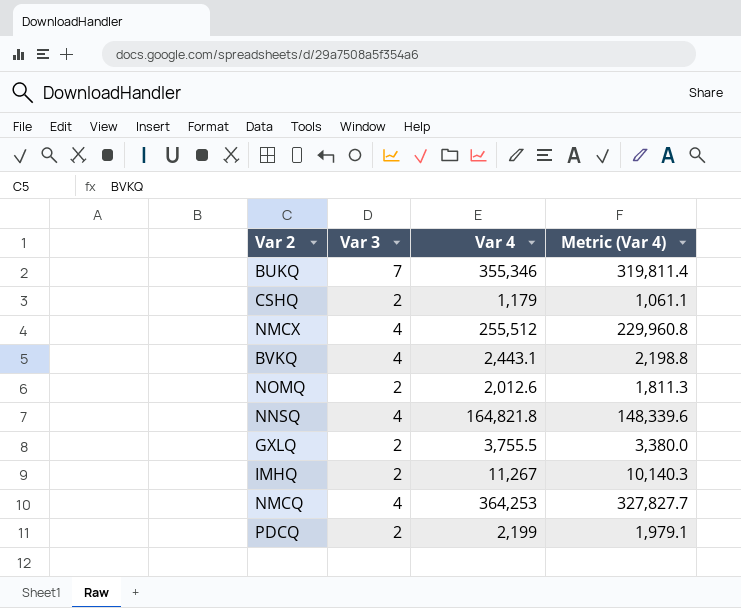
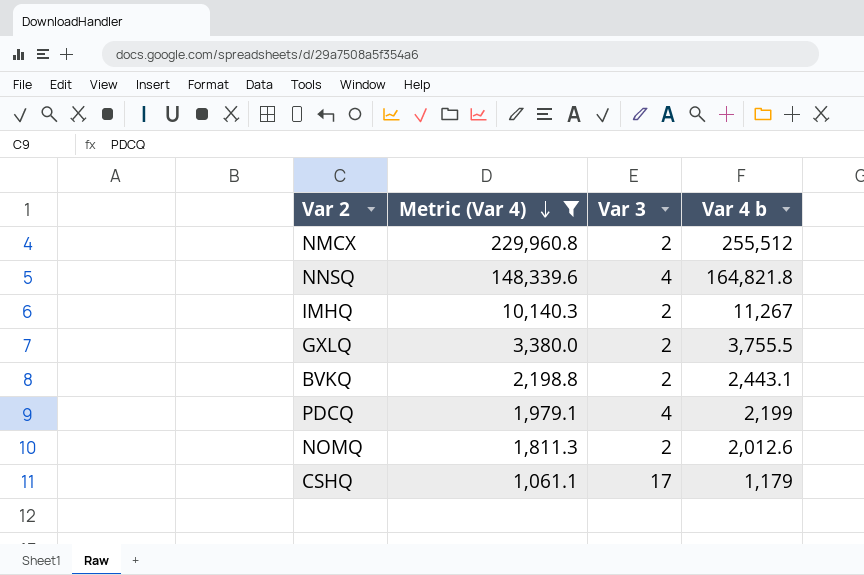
filter: none -> Metric (Var 4) <= 229,960.8
row order: none -> Metric (Var 4) descending
column Metric (Var 4) | position: 4 -> 2
column name: Var 4 -> Var 4 b
NMCX | Var 3: 4 -> 2
BVKQ | Var 3: 4 -> 2
PDCQ | Var 3: 2 -> 4
CSHQ | Var 3: 2 -> 17

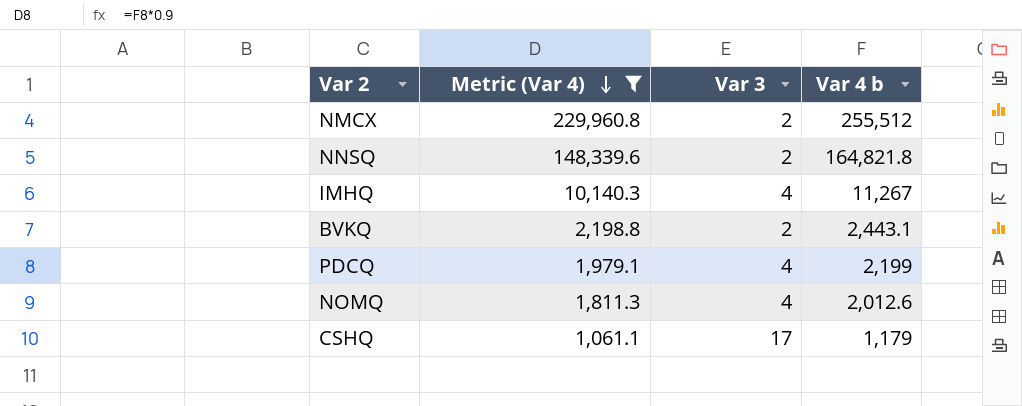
row GXLQ: 3,380.0 | 2 | 3,755.5 -> none
NNSQ | Var 3: 4 -> 2
IMHQ | Var 3: 2 -> 4
NOMQ | Var 3: 2 -> 4

